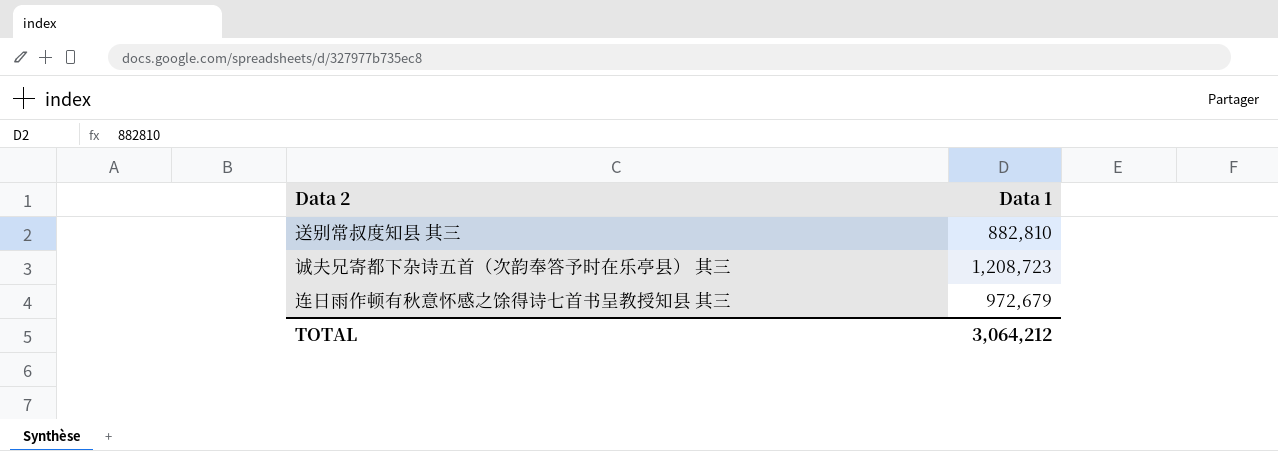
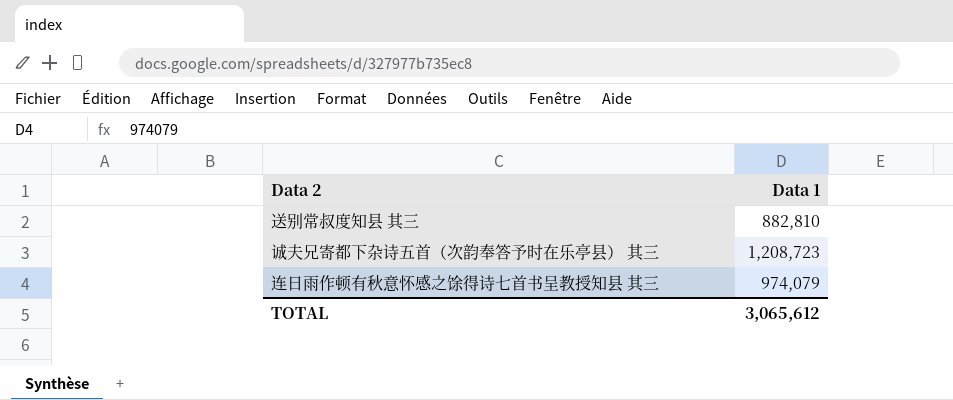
连日雨作顿有秋意怀感之馀得诗七首书呈教授知县 其三 | Data 1: 972,679 -> 974,079
TOTAL | Data 1: 3,064,212 -> 3,065,612

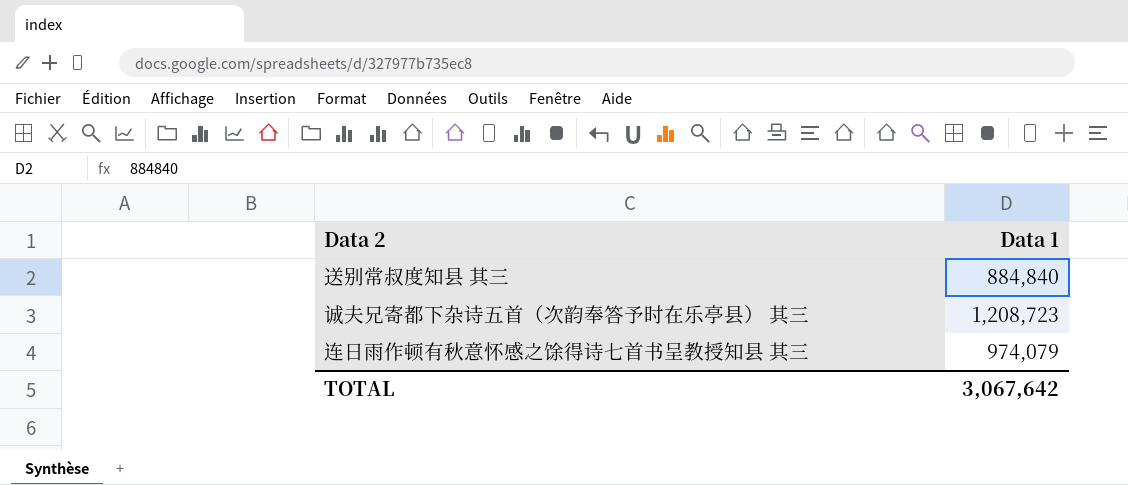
送别常叔度知县 其三 | Data 1: 882,810 -> 884,840
TOTAL | Data 1: 3,065,612 -> 3,067,642

